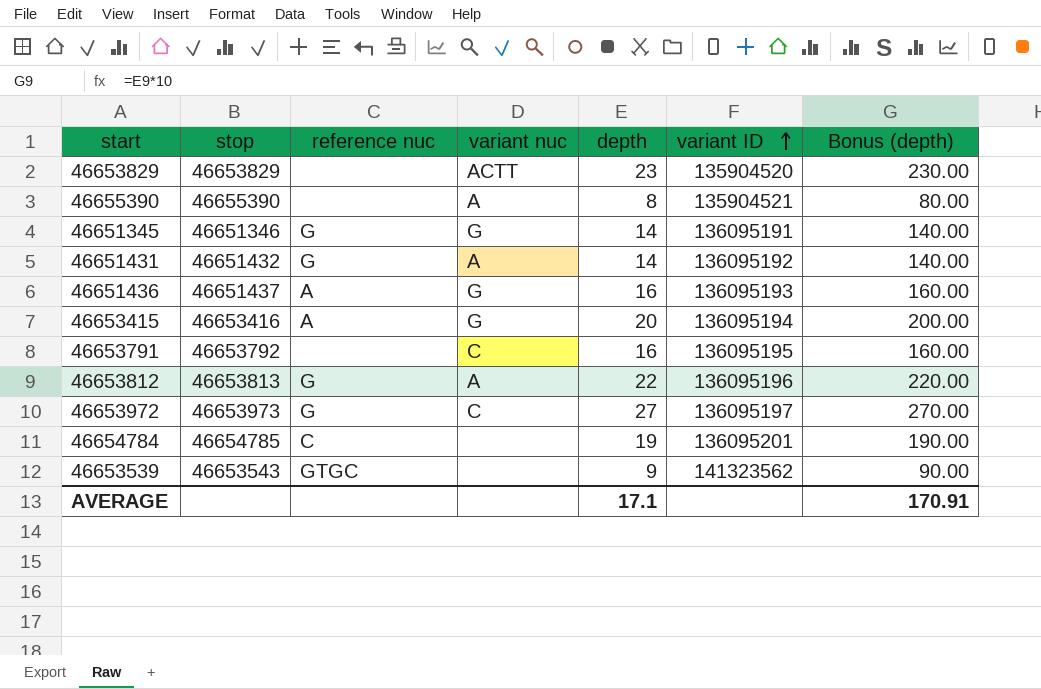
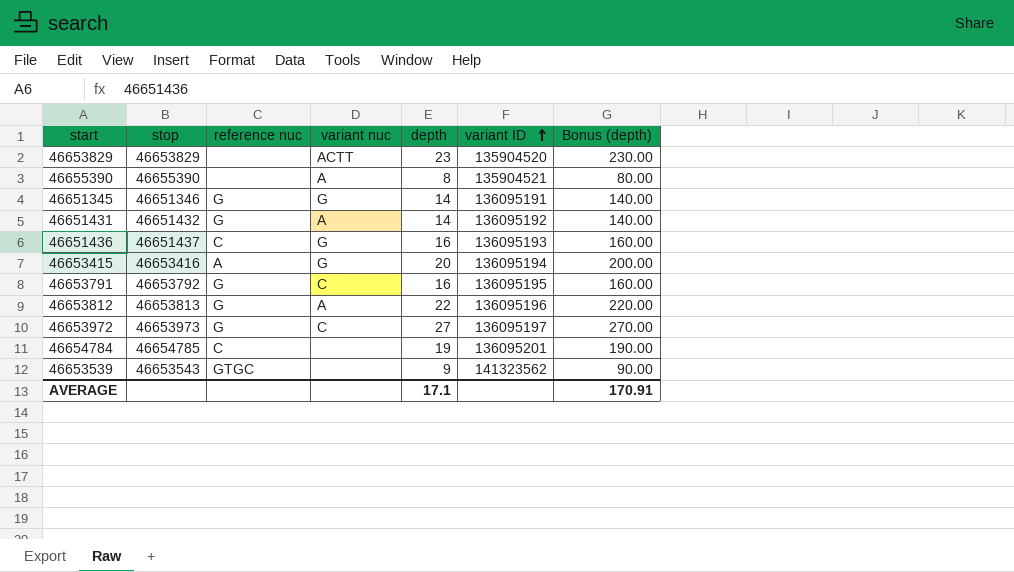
46651436 | reference nuc: A -> C
46653791 | reference nuc: none -> G

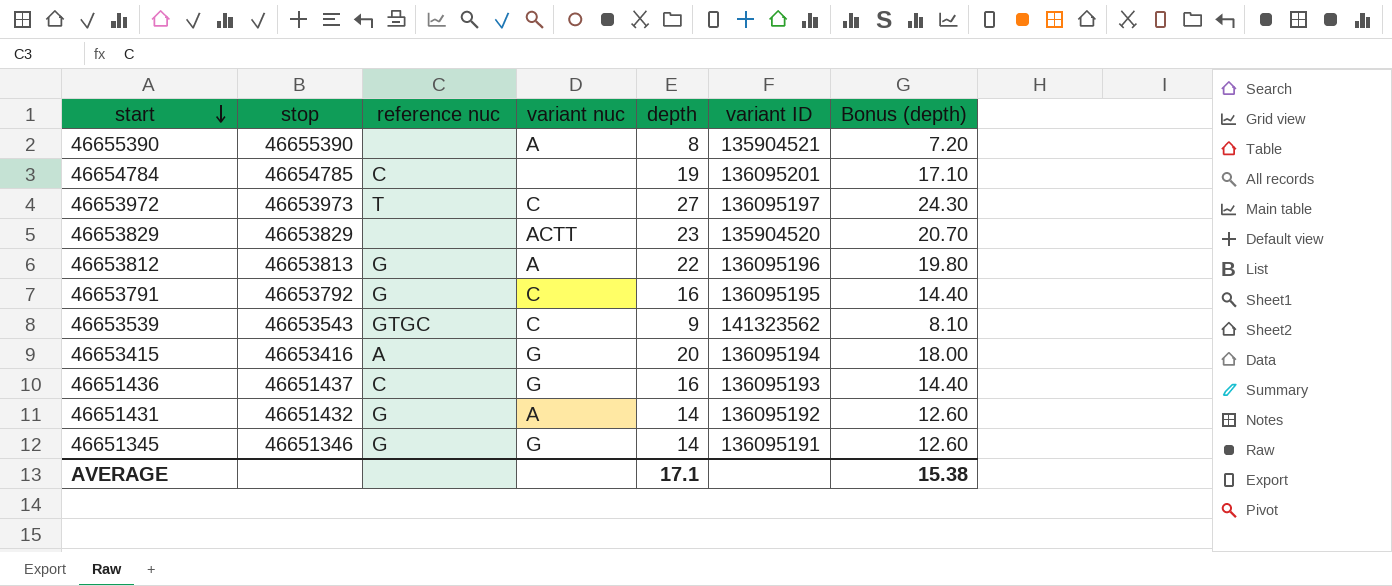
row order: variant ID ascending -> start descending
column Bonus (depth) | formula: [depth] * 10 -> [depth] * 0.9
46653972 | reference nuc: G -> T
46653539 | variant nuc: none -> C
AVERAGE | Bonus (depth): 170.91 -> 15.38

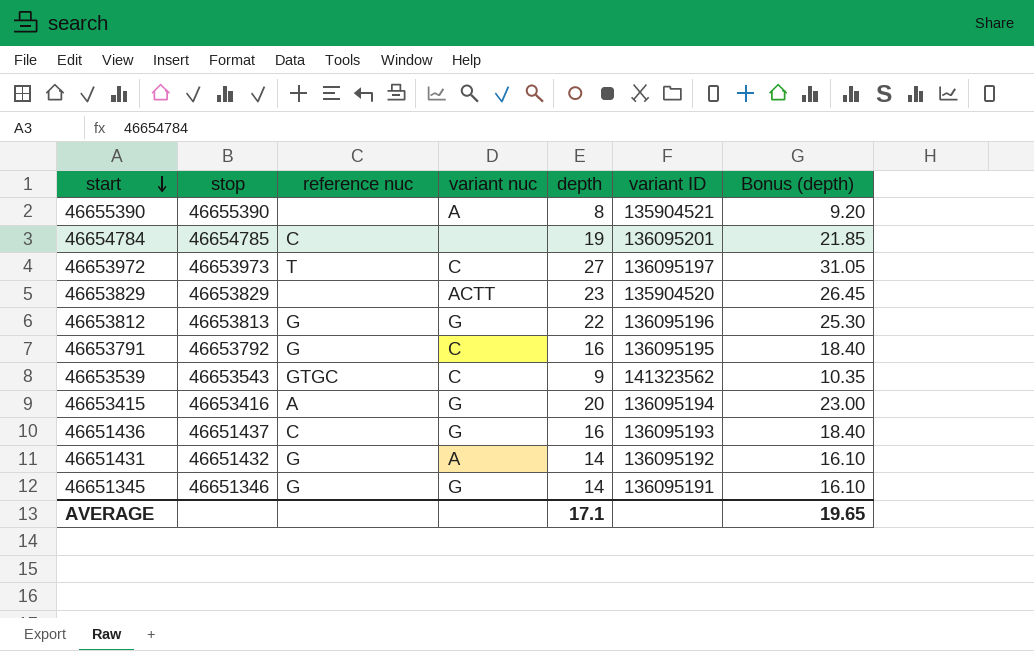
column Bonus (depth) | formula: [depth] * 0.9 -> [depth] * 1.15
46653812 | variant nuc: A -> G
AVERAGE | Bonus (depth): 15.38 -> 19.65

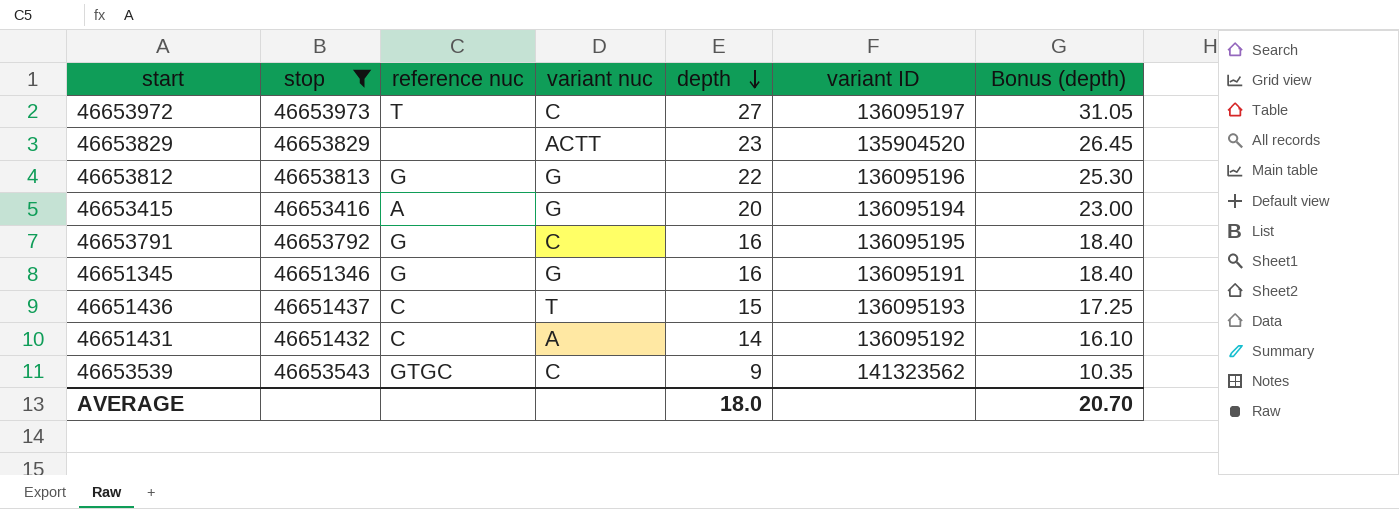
filter: none -> stop <= 46653973
row order: start descending -> depth descending
46651345 | depth: 14 -> 16
46651345 | Bonus (depth): 16.10 -> 18.40
46651436 | variant nuc: G -> T
46651436 | depth: 16 -> 15
46651436 | Bonus (depth): 18.40 -> 17.25
46651431 | reference nuc: G -> C
AVERAGE | depth: 17.1 -> 18.0
AVERAGE | Bonus (depth): 19.65 -> 20.70

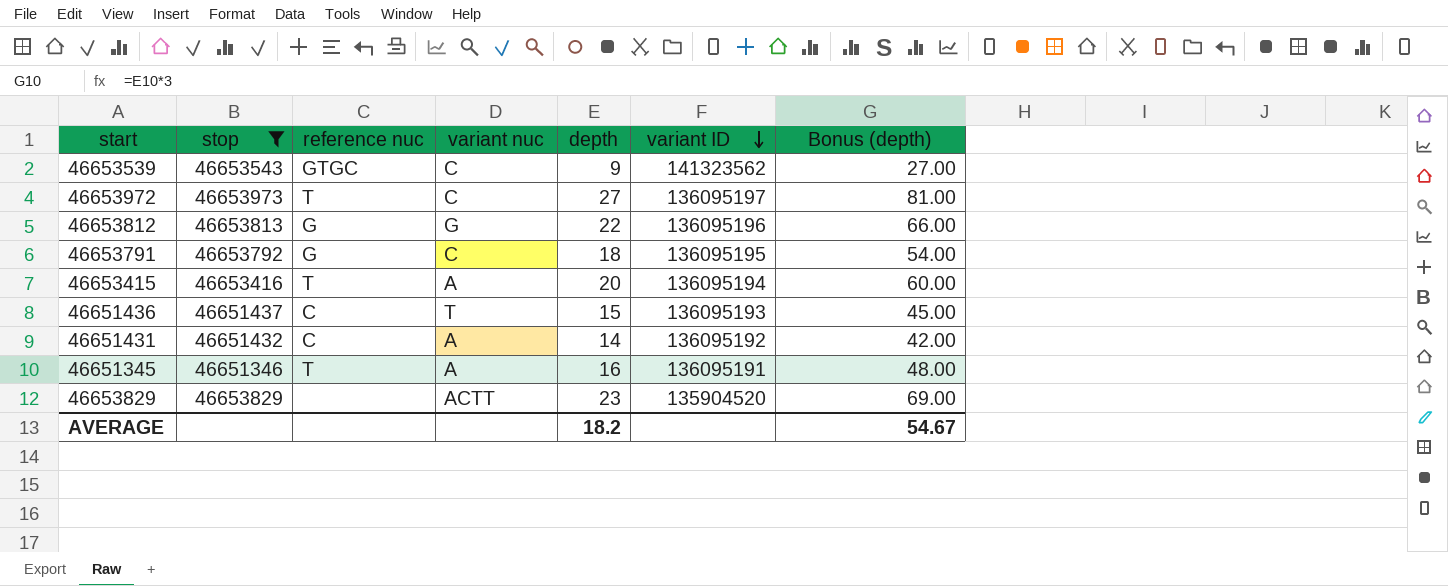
row order: depth descending -> variant ID descending
column Bonus (depth) | formula: [depth] * 1.15 -> [depth] * 3
46653791 | depth: 16 -> 18
46653415 | reference nuc: A -> T
46653415 | variant nuc: G -> A
46651345 | reference nuc: G -> T
46651345 | variant nuc: G -> A
AVERAGE | depth: 18.0 -> 18.2
AVERAGE | Bonus (depth): 20.70 -> 54.67

